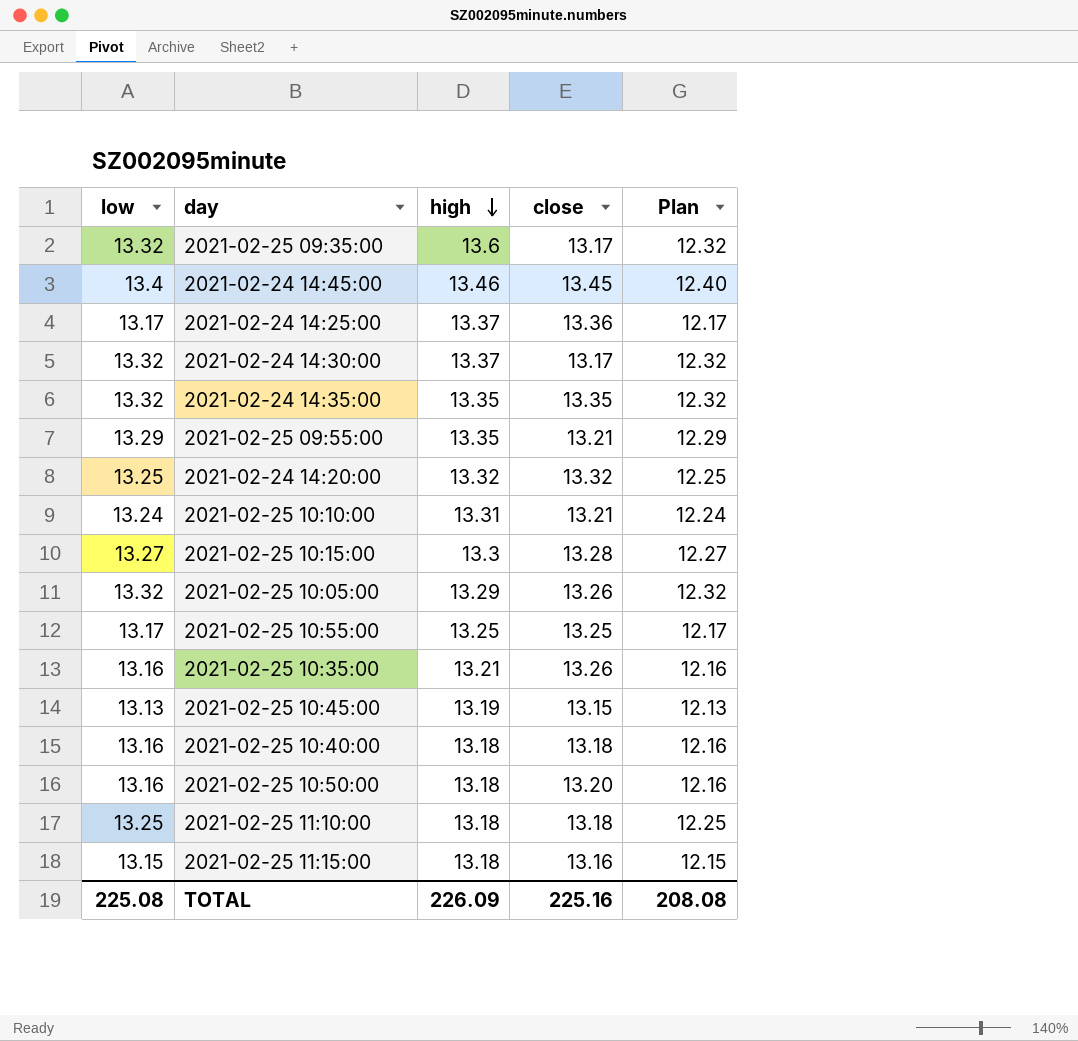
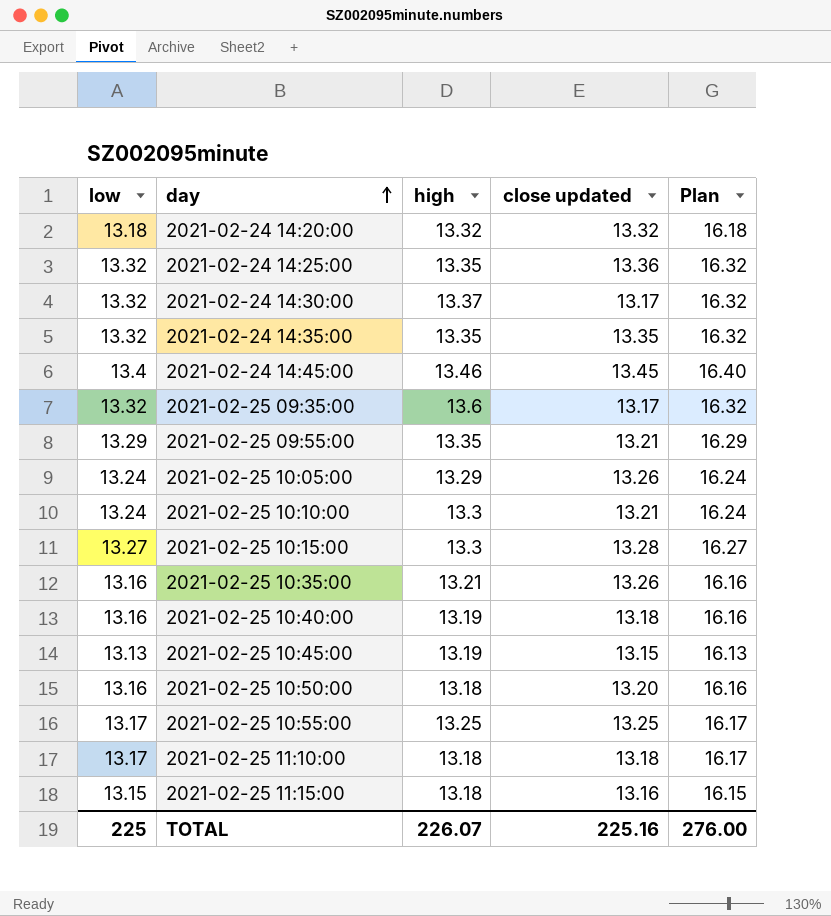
row order: high descending -> day ascending
column name: close -> close updated
column Plan | formula: [low] - 1 -> [low] + 3
2021-02-24 14:20:00 | low: 13.25 -> 13.18
2021-02-24 14:25:00 | low: 13.17 -> 13.32
2021-02-24 14:25:00 | high: 13.37 -> 13.35
2021-02-25 10:05:00 | low: 13.32 -> 13.24
2021-02-25 10:10:00 | high: 13.31 -> 13.3
2021-02-25 10:40:00 | high: 13.18 -> 13.19
2021-02-25 11:10:00 | low: 13.25 -> 13.17
TOTAL | low: 225.08 -> 225
TOTAL | high: 226.09 -> 226.07
TOTAL | Plan: 208.08 -> 276.00

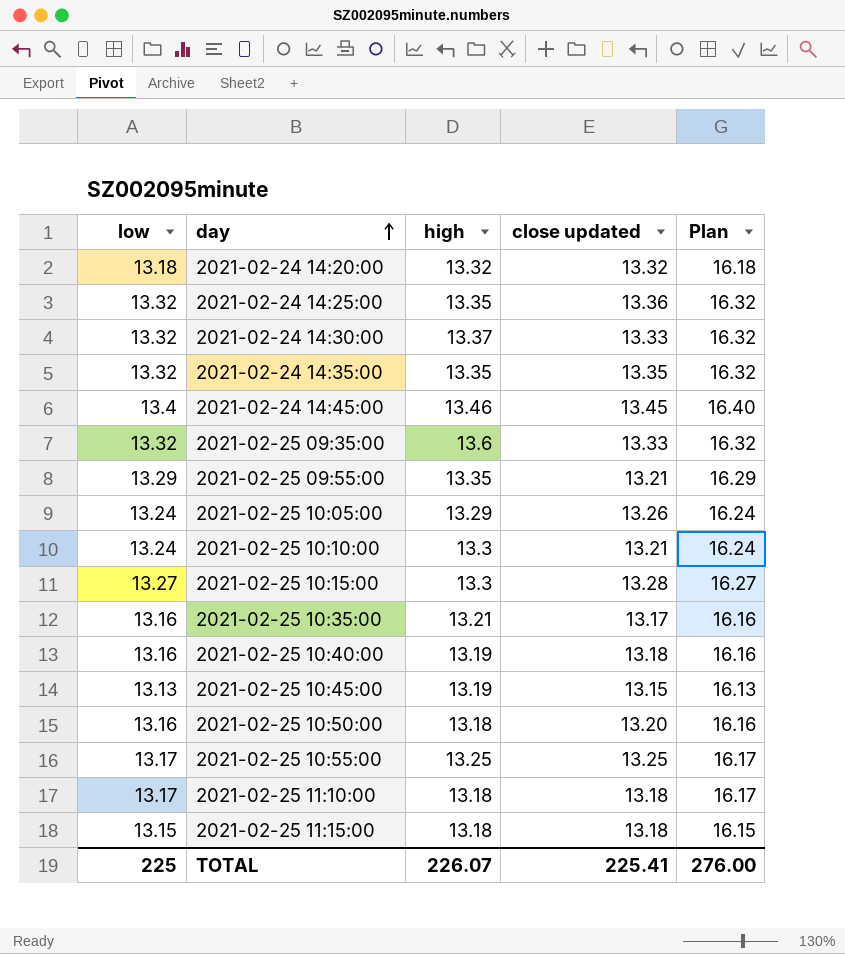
2021-02-24 14:30:00 | close updated: 13.17 -> 13.33
2021-02-25 09:35:00 | close updated: 13.17 -> 13.33
2021-02-25 10:35:00 | close updated: 13.26 -> 13.17
2021-02-25 11:15:00 | close updated: 13.16 -> 13.18
TOTAL | close updated: 225.16 -> 225.41

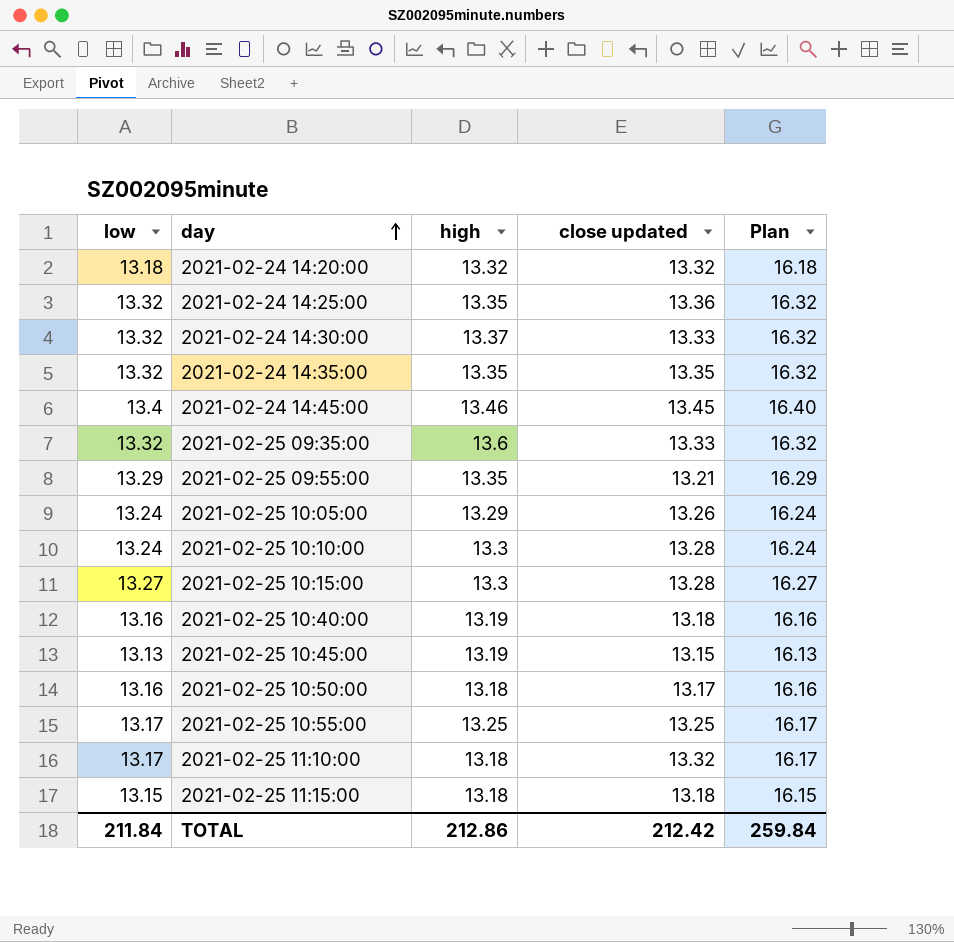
row 2021-02-25 10:35:00: 13.16 | 13.21 | 13.17 | 16.16 -> none
2021-02-25 10:10:00 | close updated: 13.21 -> 13.28
2021-02-25 10:50:00 | close updated: 13.20 -> 13.17
2021-02-25 11:10:00 | close updated: 13.18 -> 13.32
TOTAL | low: 225 -> 211.84
TOTAL | high: 226.07 -> 212.86
TOTAL | close updated: 225.41 -> 212.42
TOTAL | Plan: 276.00 -> 259.84

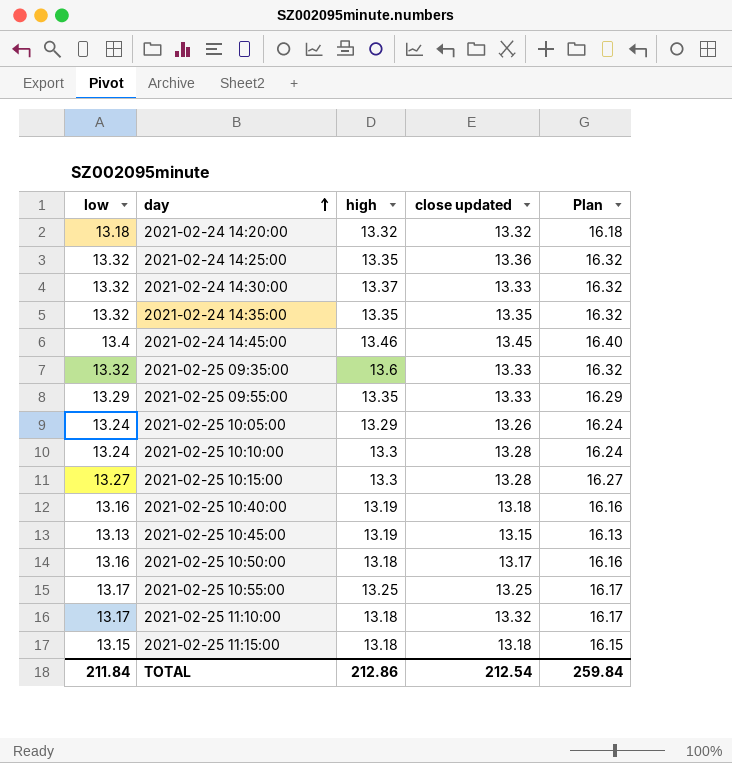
2021-02-25 09:55:00 | close updated: 13.21 -> 13.33
TOTAL | close updated: 212.42 -> 212.54

